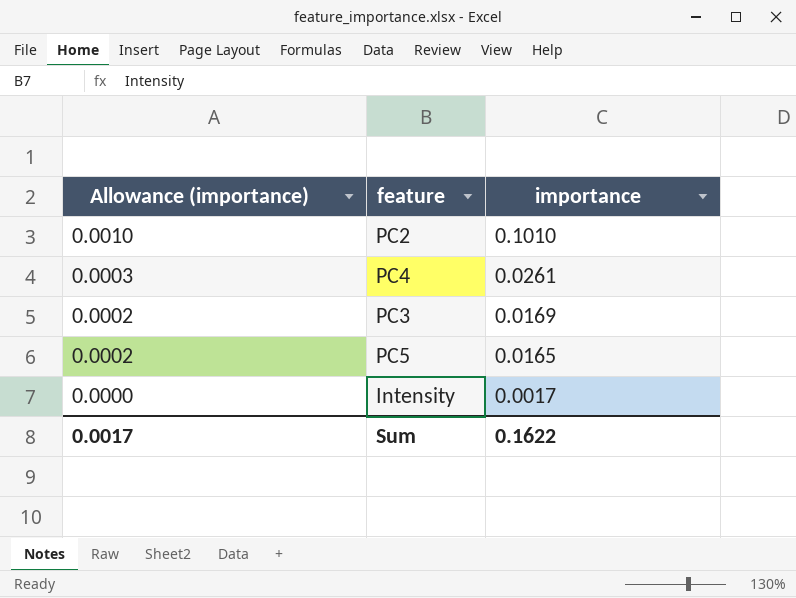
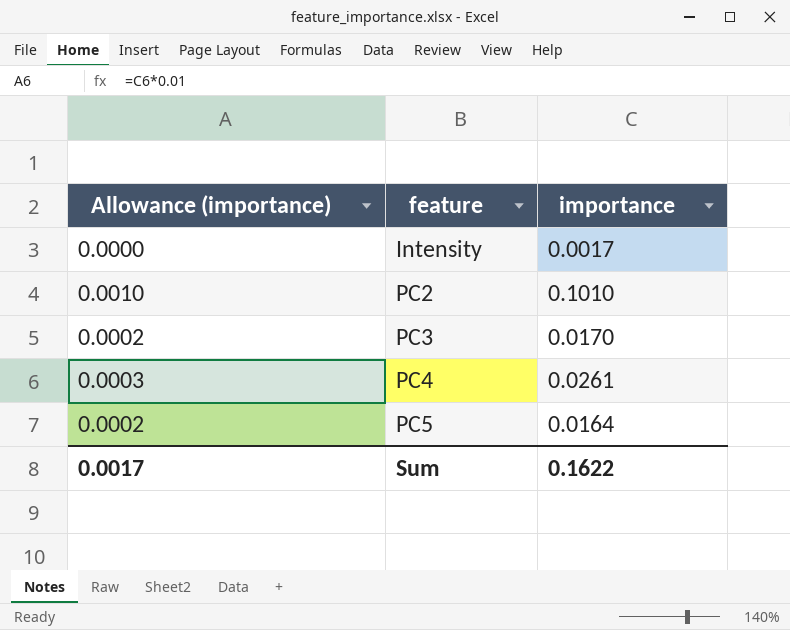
row order: Allowance (importance) descending -> feature ascending
PC3 | importance: 0.0169 -> 0.0170
PC5 | importance: 0.0165 -> 0.0164

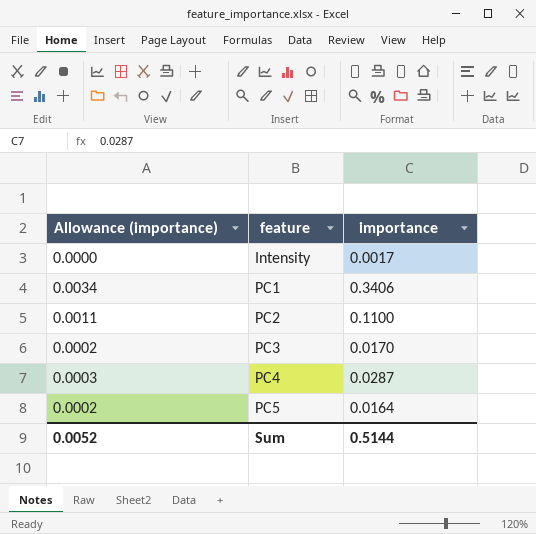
row PC1: none -> 0.0034 | 0.3406
PC2 | Allowance (importance): 0.0010 -> 0.0011
PC2 | importance: 0.1010 -> 0.1100
PC4 | importance: 0.0261 -> 0.0287
Sum | Allowance (importance): 0.0017 -> 0.0052
Sum | importance: 0.1622 -> 0.5144

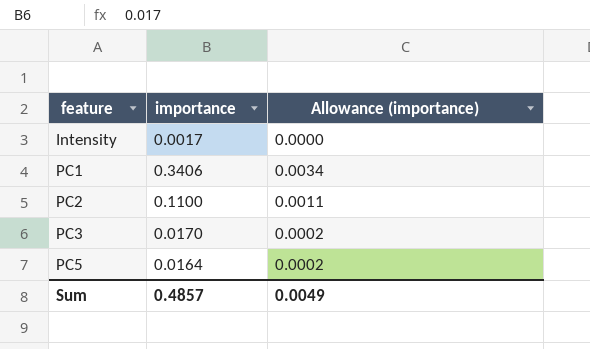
column Allowance (importance) | position: 1 -> 3
row PC4: 0.0003 | 0.0287 -> none
Sum | importance: 0.5144 -> 0.4857
Sum | Allowance (importance): 0.0052 -> 0.0049

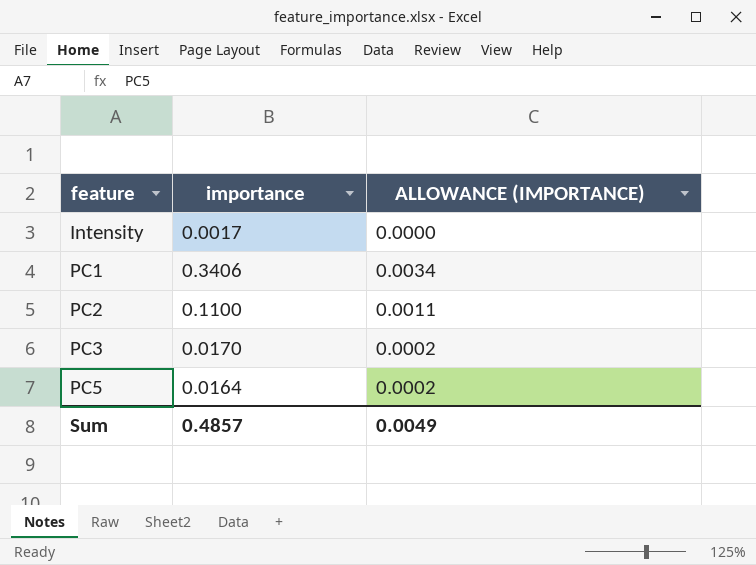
column name: Allowance (importance) -> ALLOWANCE (IMPORTANCE)

